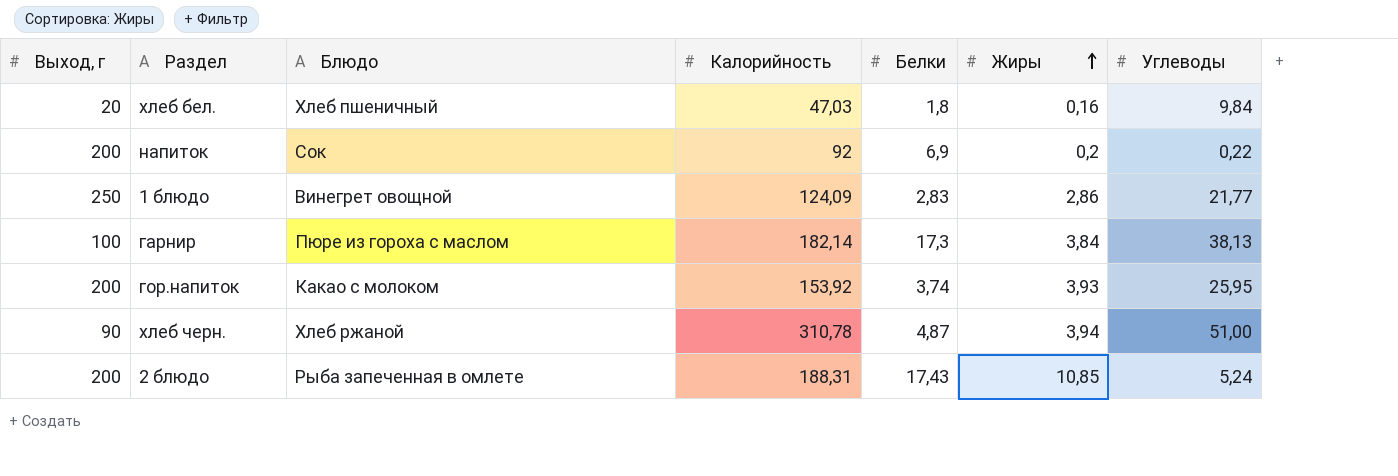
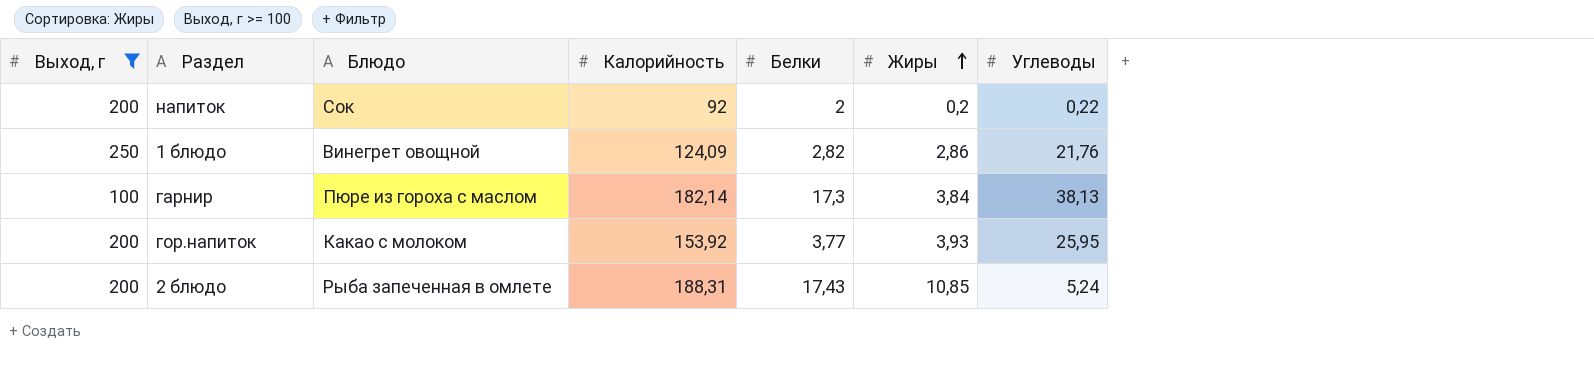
filter: none -> Выход, г >= 100
напиток | Белки: 6,9 -> 2
1 блюдо | Белки: 2,83 -> 2,82
1 блюдо | Углеводы: 21,77 -> 21,76
гор.напиток | Белки: 3,74 -> 3,77

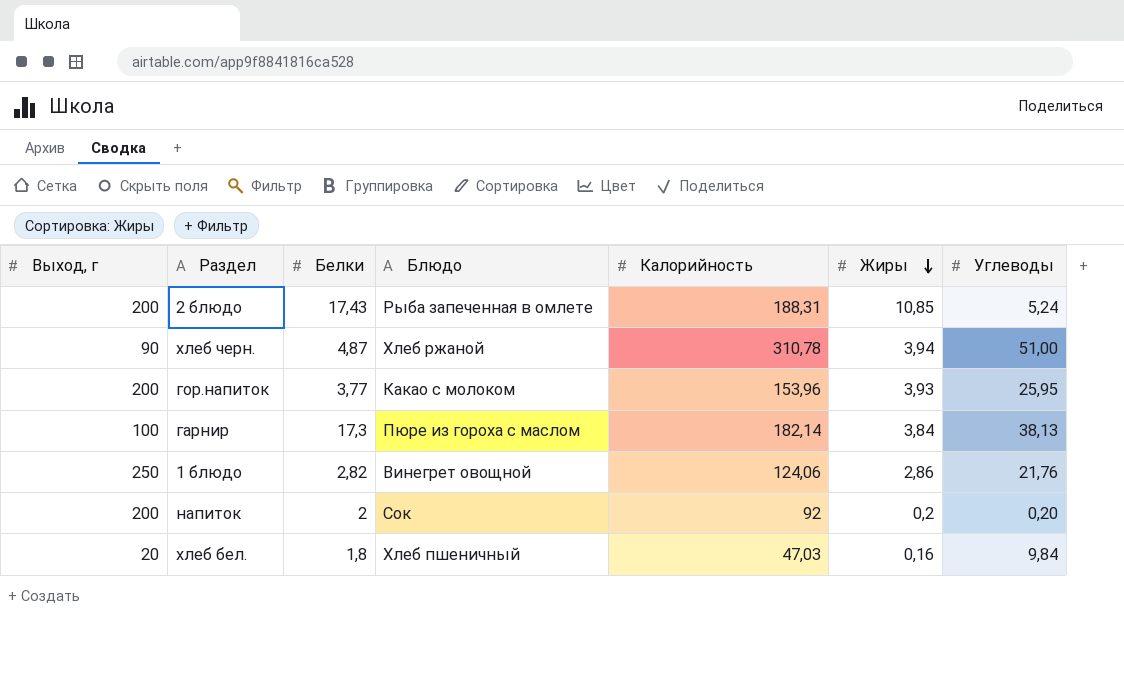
filter: Выход, г >= 100 -> none
row order: Жиры ascending -> Жиры descending
column Белки | position: 5 -> 3
гор.напиток | Калорийность: 153,92 -> 153,96
1 блюдо | Калорийность: 124,09 -> 124,06
напиток | Углеводы: 0,22 -> 0,20

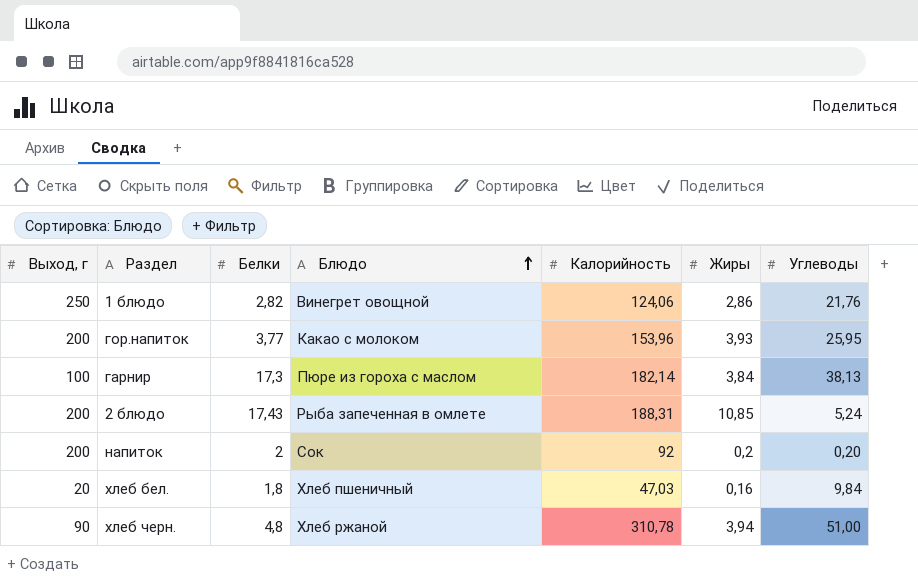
row order: Жиры descending -> Блюдо ascending
хлеб черн. | Белки: 4,87 -> 4,8

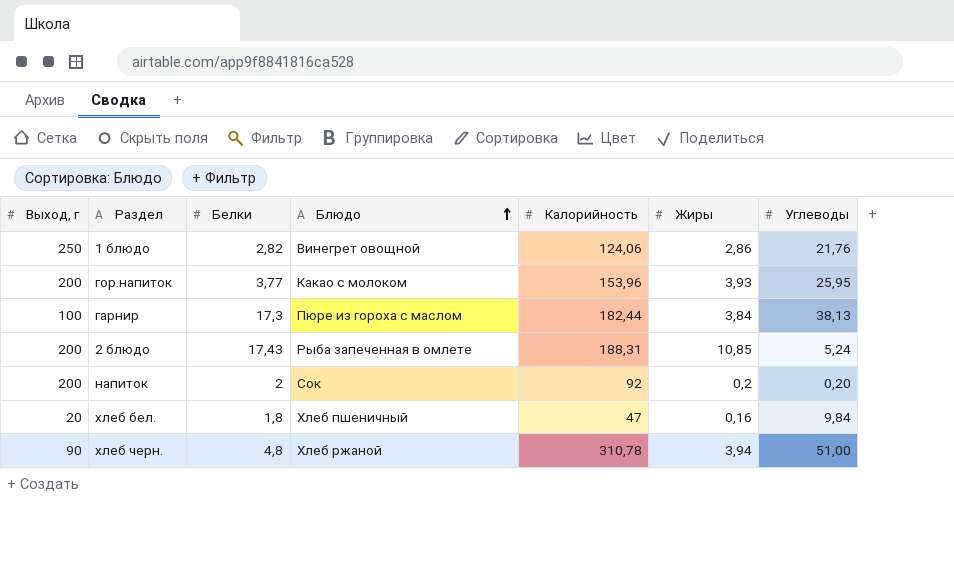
гарнир | Калорийность: 182,14 -> 182,44
хлеб бел. | Калорийность: 47,03 -> 47

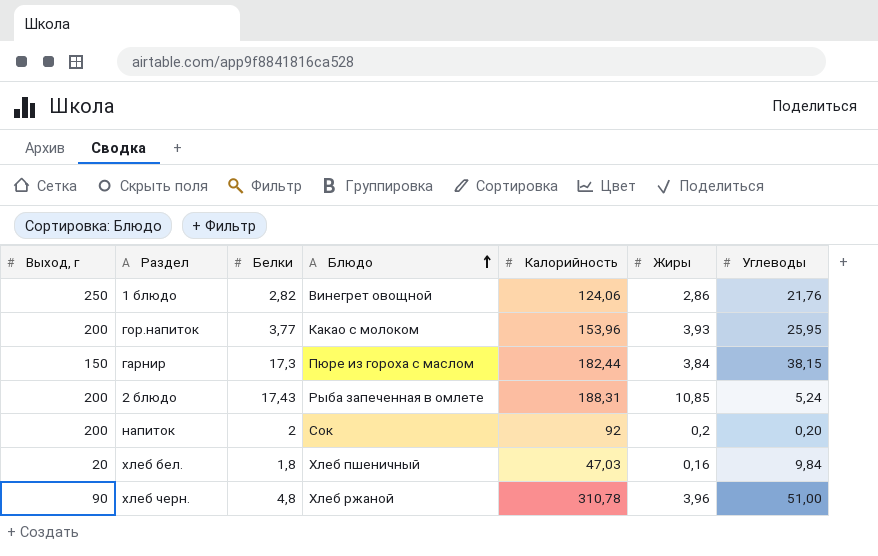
гарнир | Выход, г: 100 -> 150
гарнир | Углеводы: 38,13 -> 38,15
хлеб бел. | Калорийность: 47 -> 47,03
хлеб черн. | Жиры: 3,94 -> 3,96

